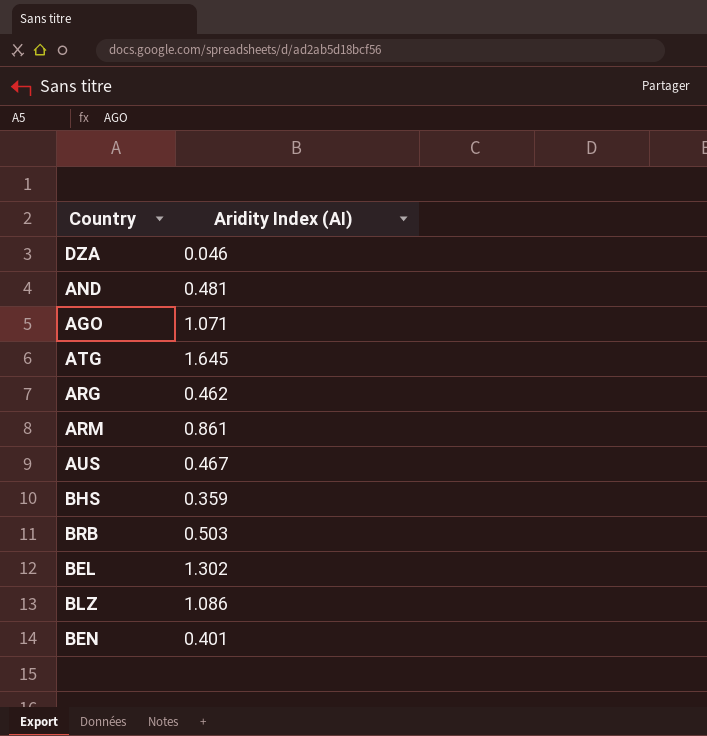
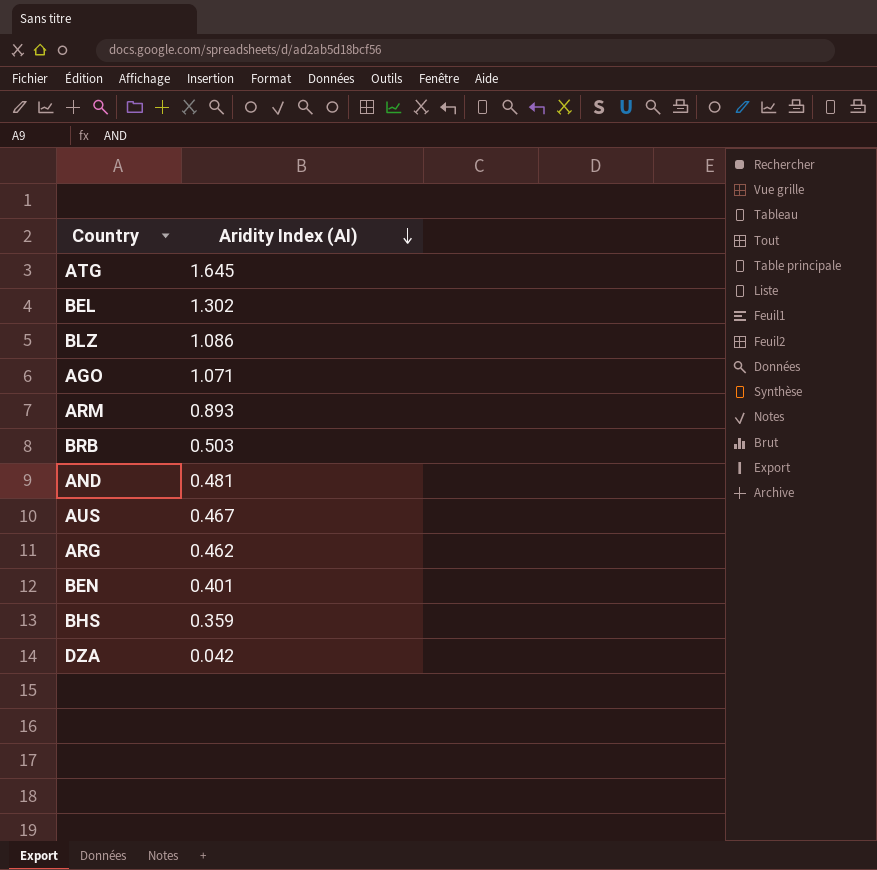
row order: none -> Aridity Index (AI) descending
ARM | Aridity Index (AI): 0.861 -> 0.893
DZA | Aridity Index (AI): 0.046 -> 0.042

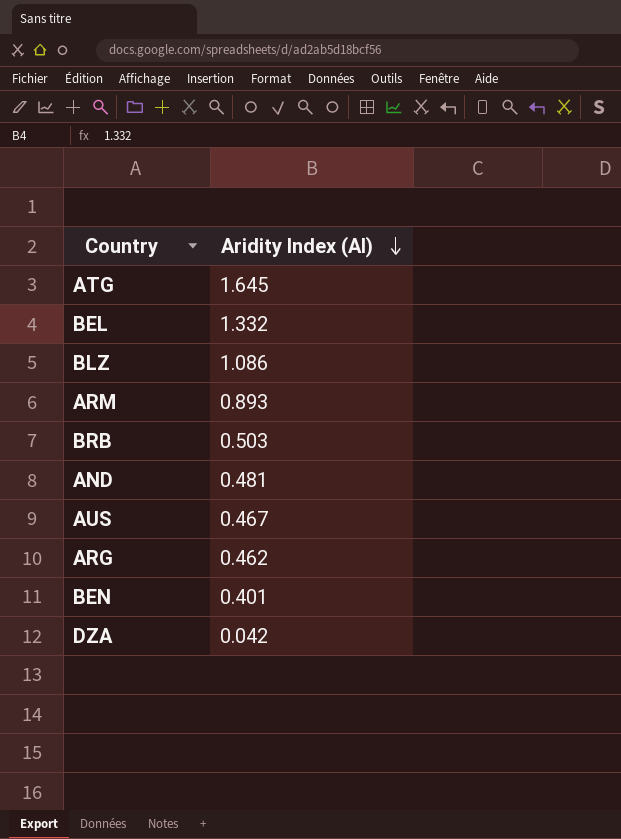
row AGO: 1.071 -> none
row BHS: 0.359 -> none
BEL | Aridity Index (AI): 1.302 -> 1.332

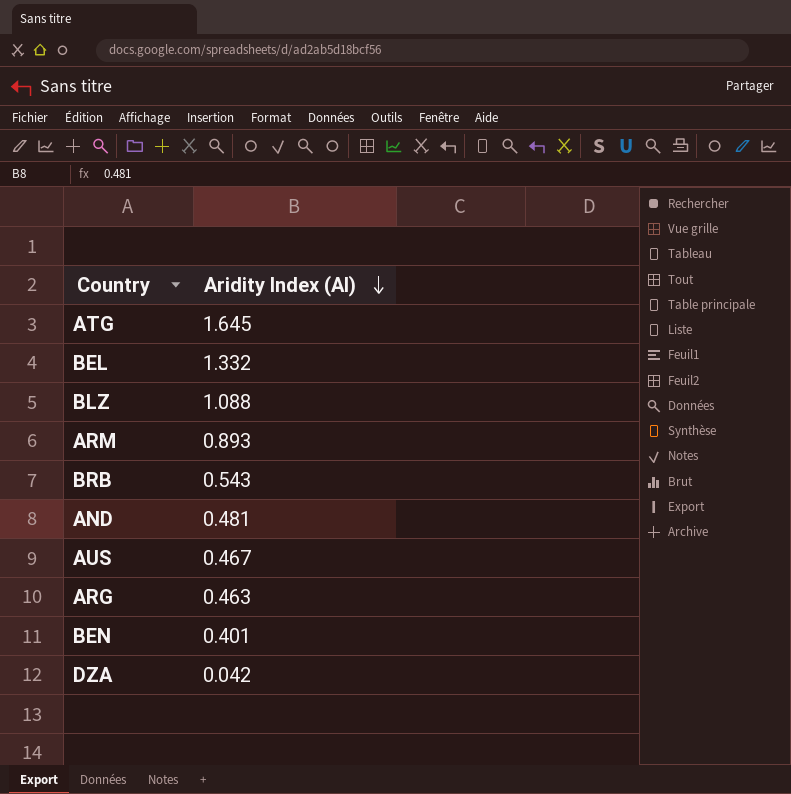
BLZ | Aridity Index (AI): 1.086 -> 1.088
BRB | Aridity Index (AI): 0.503 -> 0.543
ARG | Aridity Index (AI): 0.462 -> 0.463

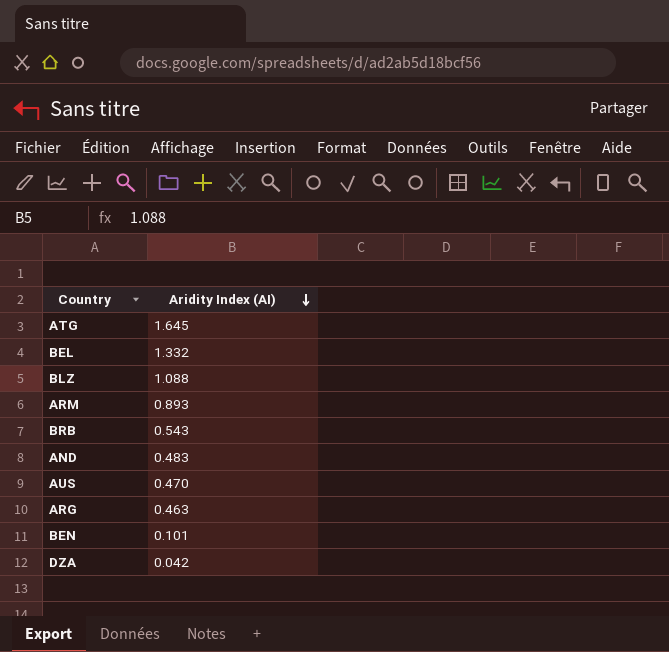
AND | Aridity Index (AI): 0.481 -> 0.483
AUS | Aridity Index (AI): 0.467 -> 0.470
BEN | Aridity Index (AI): 0.401 -> 0.101

